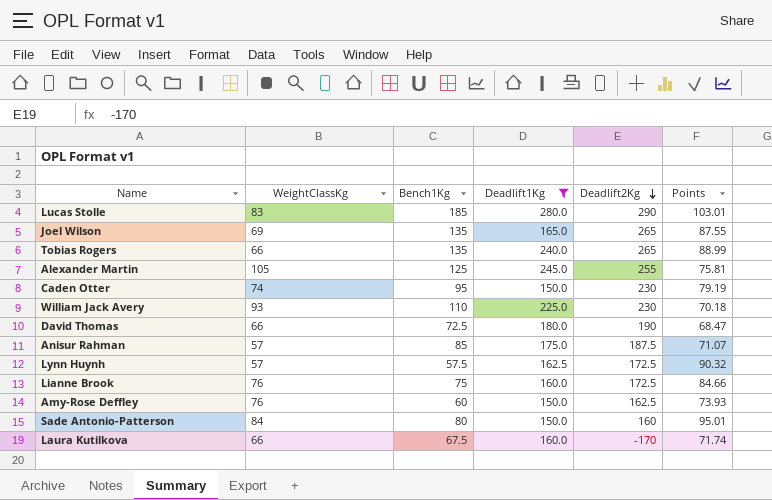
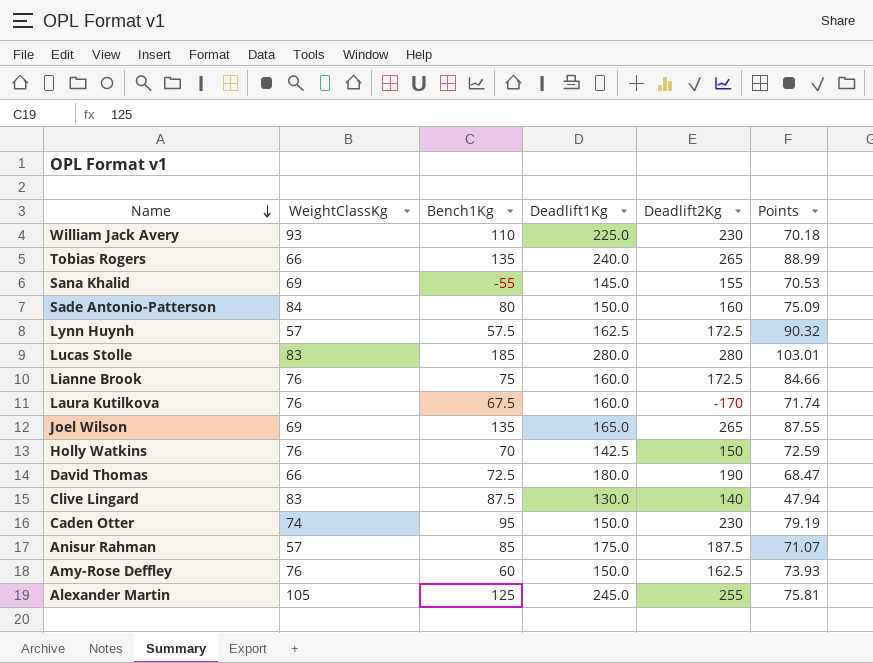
filter: Deadlift1Kg >= 150.0 -> none
row order: Deadlift2Kg descending -> Name descending
Sade Antonio-Patterson | Points: 95.01 -> 75.09
Lucas Stolle | Deadlift2Kg: 290 -> 280
Laura Kutilkova | WeightClassKg: 66 -> 76

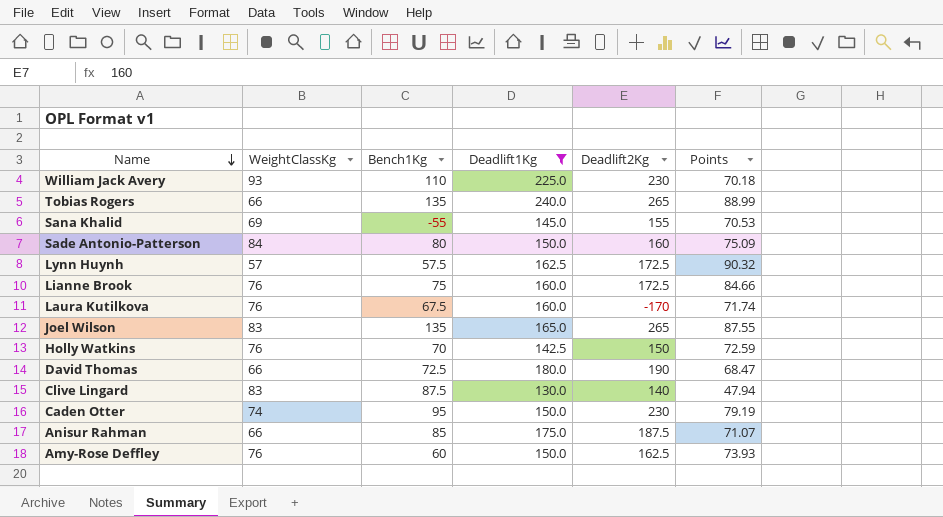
filter: none -> Deadlift1Kg <= 240.0
Joel Wilson | WeightClassKg: 69 -> 83
Anisur Rahman | WeightClassKg: 57 -> 66

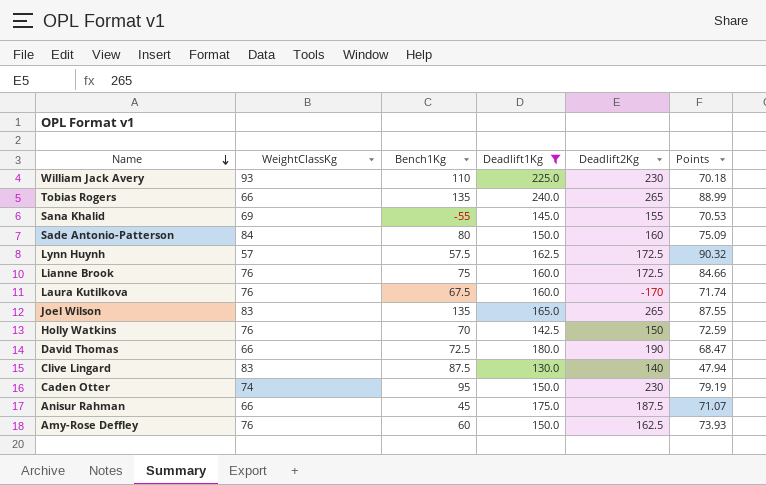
Anisur Rahman | Bench1Kg: 85 -> 45

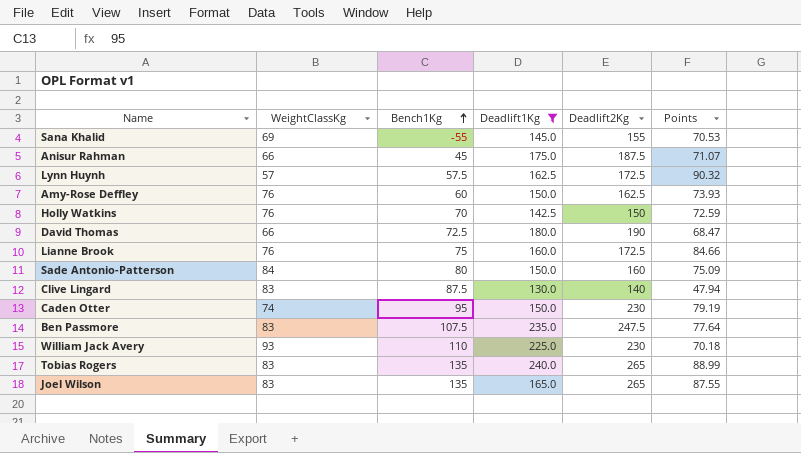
row order: Name descending -> Bench1Kg ascending
row Laura Kutilkova: 76 | 67.5 | 160.0 | -170 | 71.74 -> none
row Ben Passmore: none -> 83 | 107.5 | 235.0 | 247.5 | 77.64
Tobias Rogers | WeightClassKg: 66 -> 83

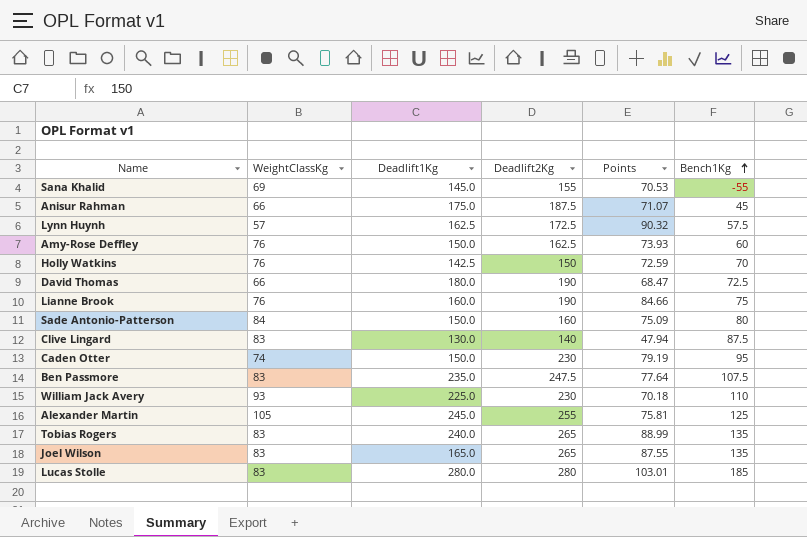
filter: Deadlift1Kg <= 240.0 -> none
column Bench1Kg | position: 3 -> 6
Lianne Brook | Deadlift2Kg: 172.5 -> 190

